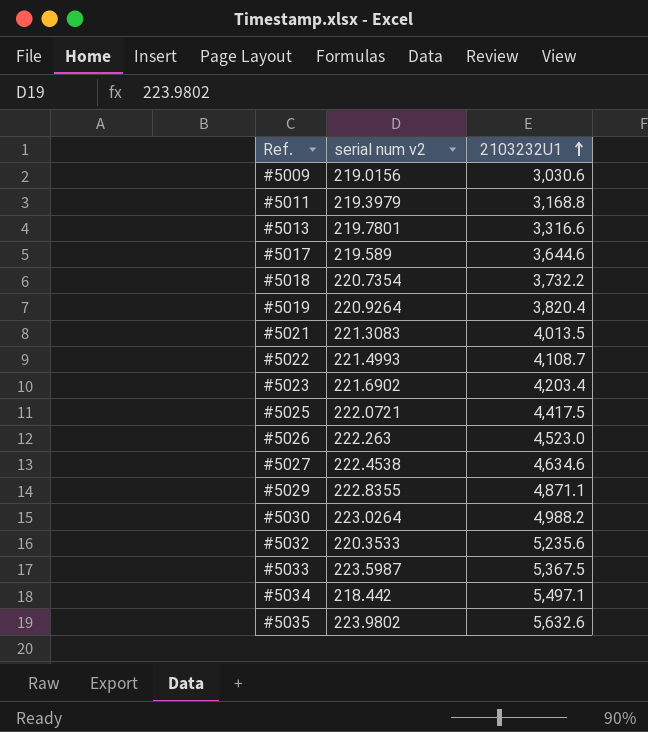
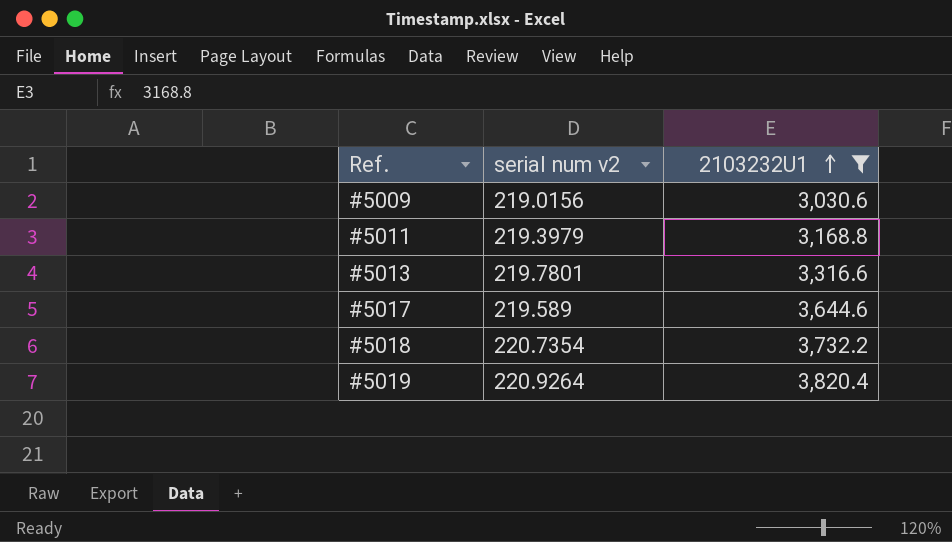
filter: none -> 2103232U1 <= 3,820.4

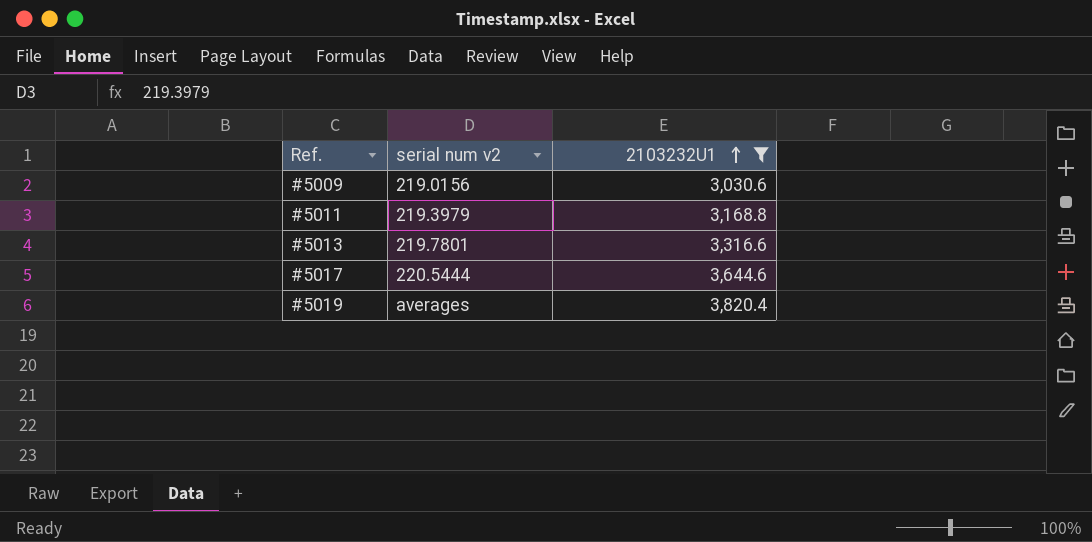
row #5018: 220.7354 | 3,732.2 -> none
#5017 | serial num v2: 219.589 -> 220.5444
#5019 | serial num v2: 220.9264 -> averages

